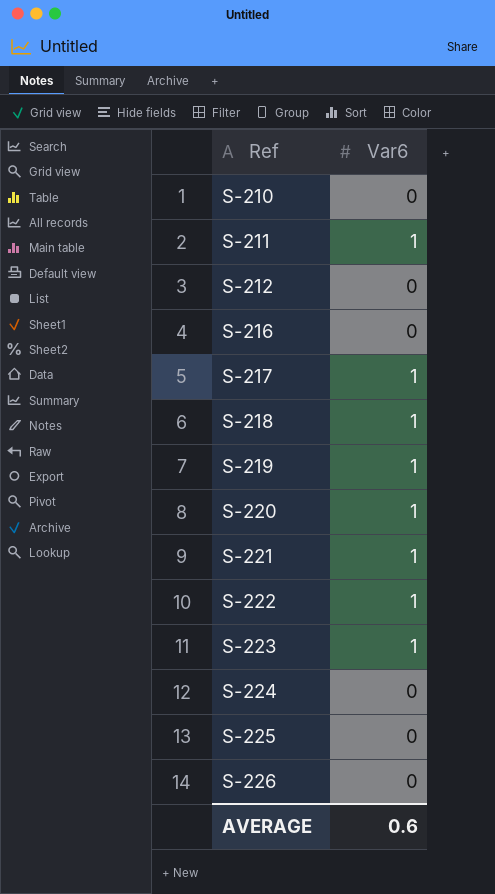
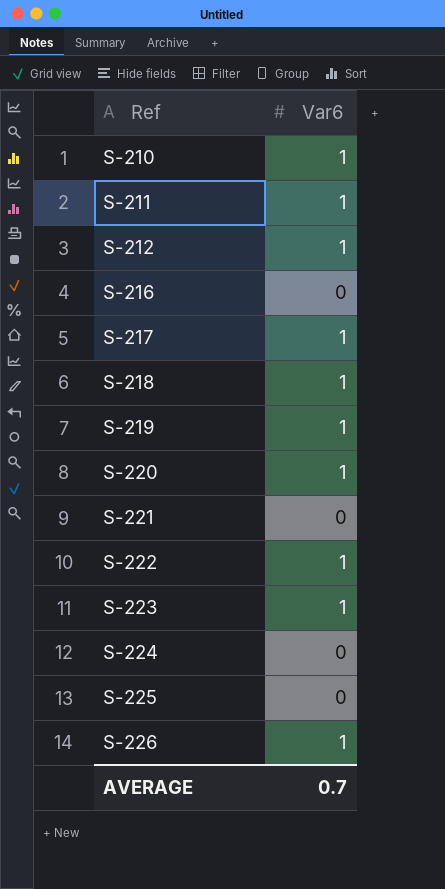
S-210 | Var6: 0 -> 1
S-212 | Var6: 0 -> 1
S-221 | Var6: 1 -> 0
S-226 | Var6: 0 -> 1
AVERAGE | Var6: 0.6 -> 0.7

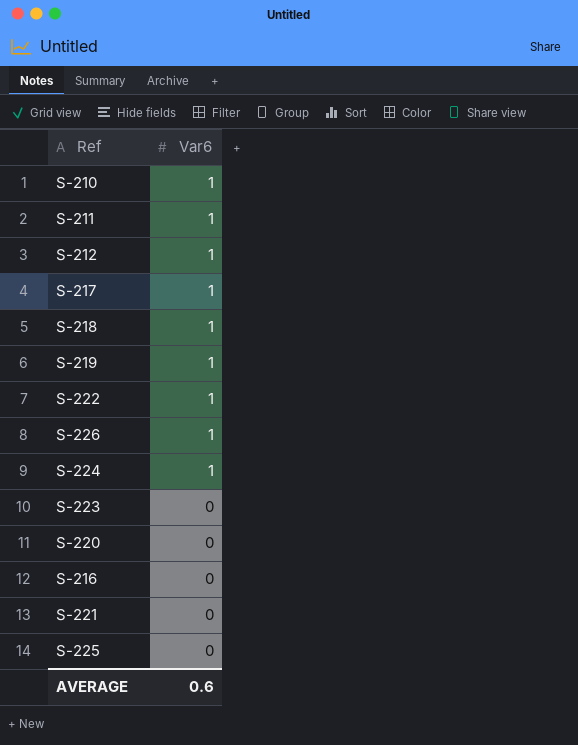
row order: Ref ascending -> Var6 descending
S-224 | Var6: 0 -> 1
S-223 | Var6: 1 -> 0
S-220 | Var6: 1 -> 0
AVERAGE | Var6: 0.7 -> 0.6

